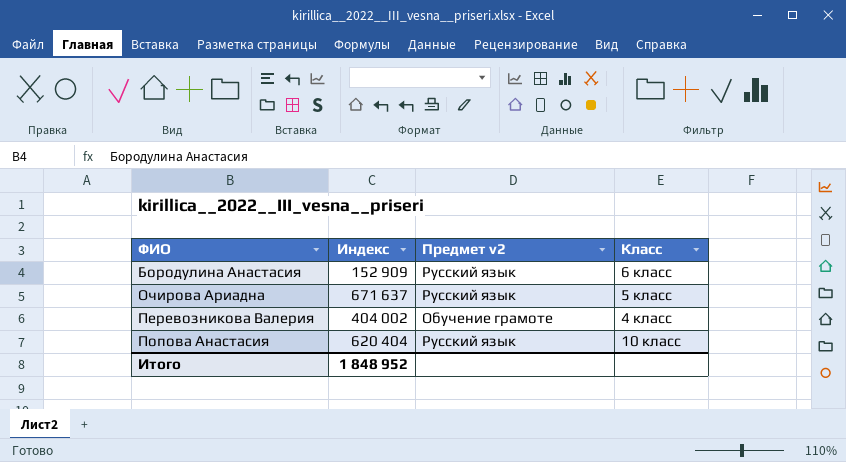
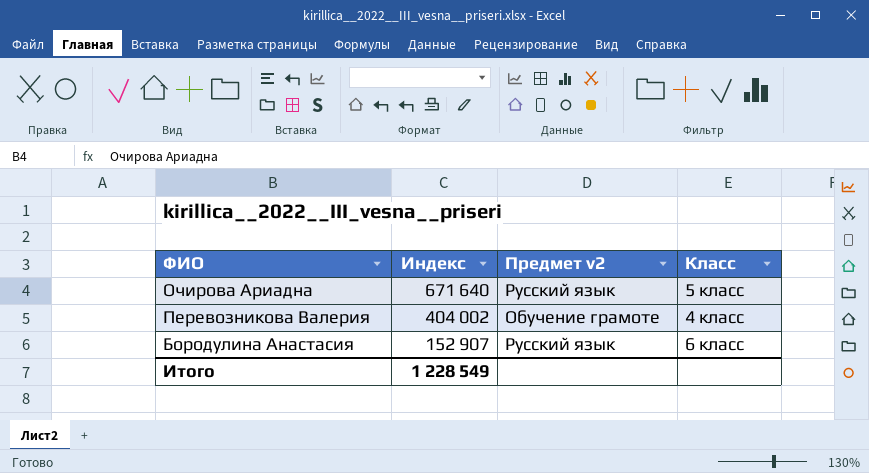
row order: ФИО ascending -> Индекс descending
row Попова Анастасия: 620 404 | Русский язык | 10 класс -> none
Очирова Ариадна | Индекс: 671 637 -> 671 640
Бородулина Анастасия | Индекс: 152 909 -> 152 907
Итого | Индекс: 1 848 952 -> 1 228 549

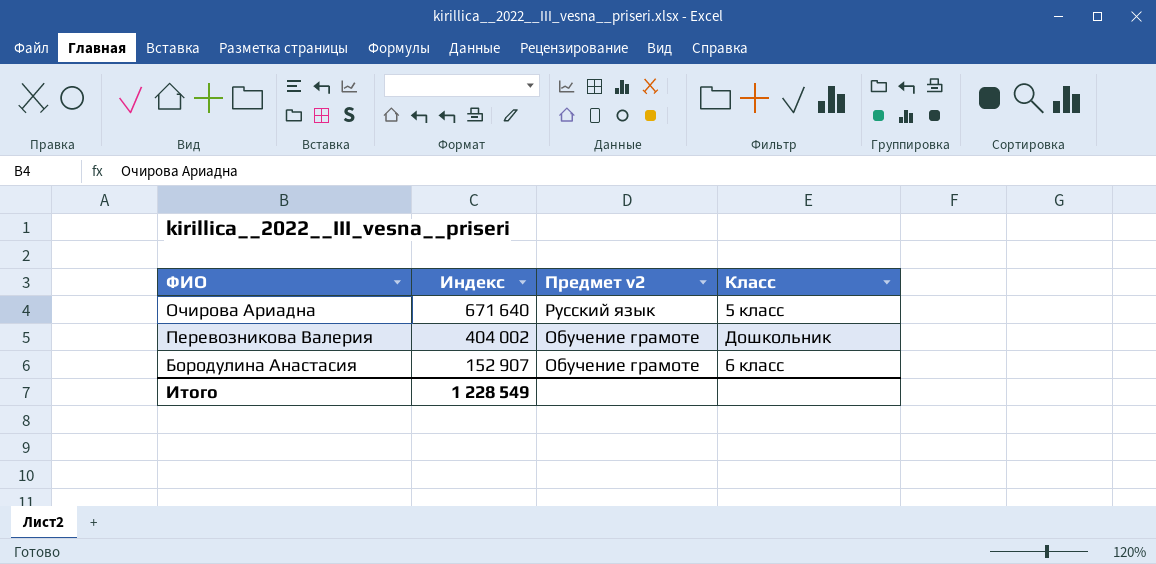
Перевозникова Валерия | Класс: 4 класс -> Дошкольник
Бородулина Анастасия | Предмет v2: Русский язык -> Обучение грамоте

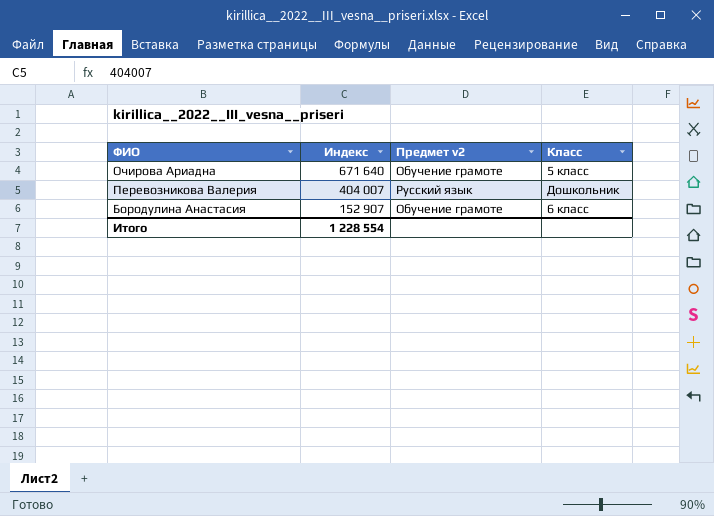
Очирова Ариадна | Предмет v2: Русский язык -> Обучение грамоте
Перевозникова Валерия | Индекс: 404 002 -> 404 007
Перевозникова Валерия | Предмет v2: Обучение грамоте -> Русский язык
Итого | Индекс: 1 228 549 -> 1 228 554

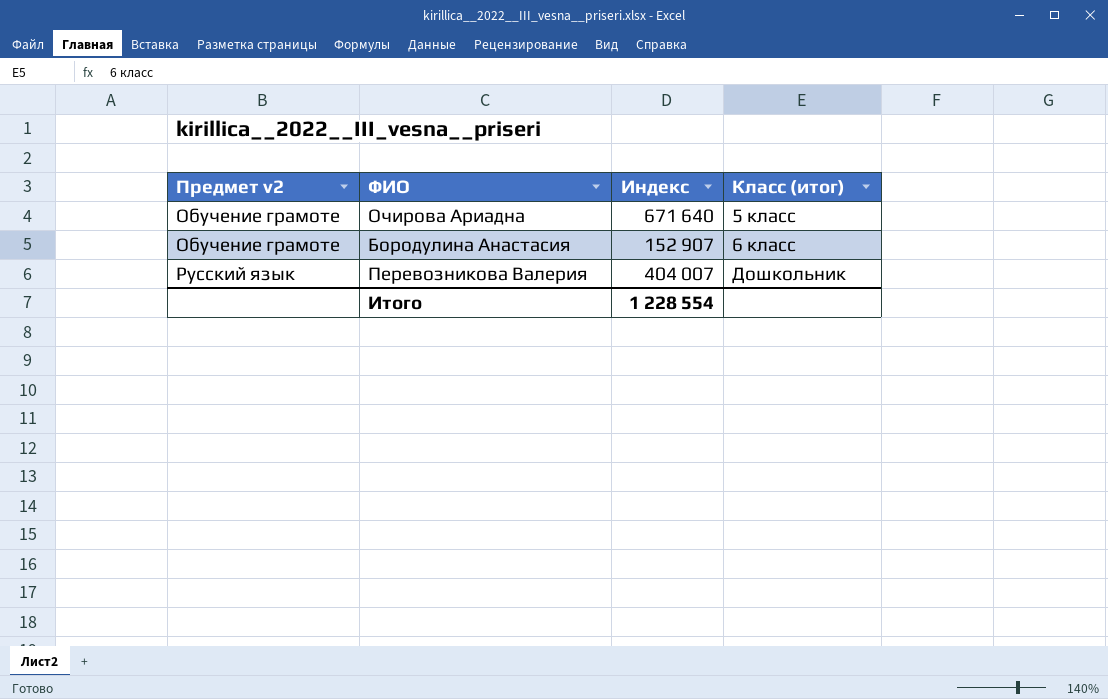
row order: Индекс descending -> Предмет v2 ascending
column Предмет v2 | position: 3 -> 1
column name: Класс -> Класс (итог)

